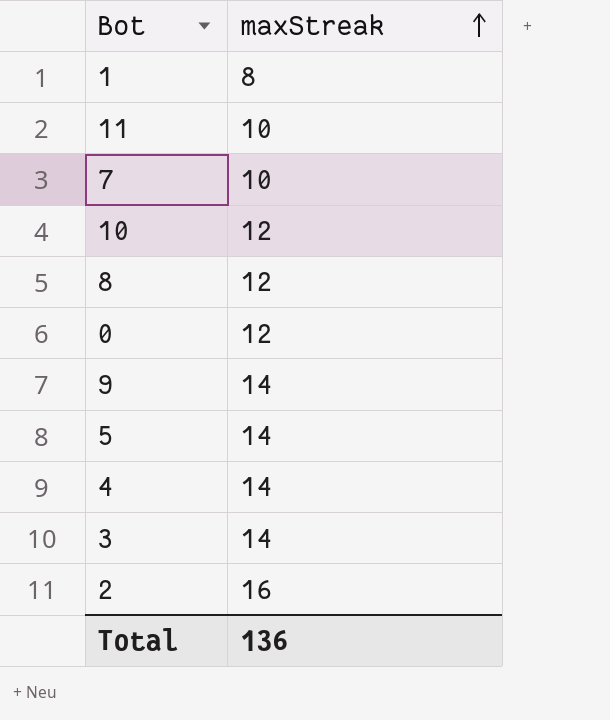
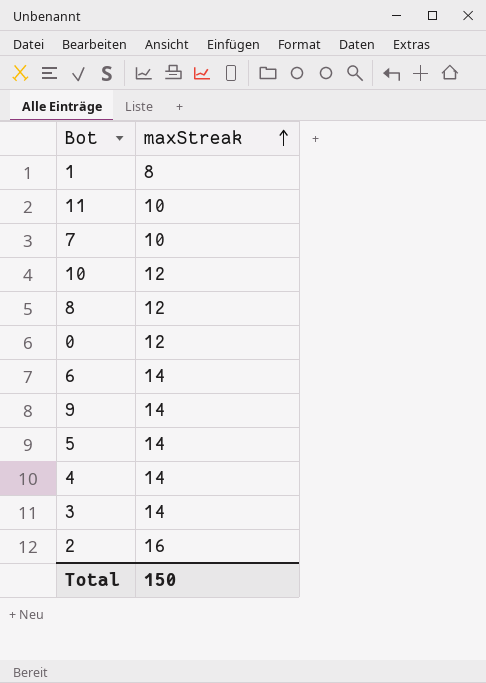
row 6: none -> 14
Total | maxStreak: 136 -> 150

